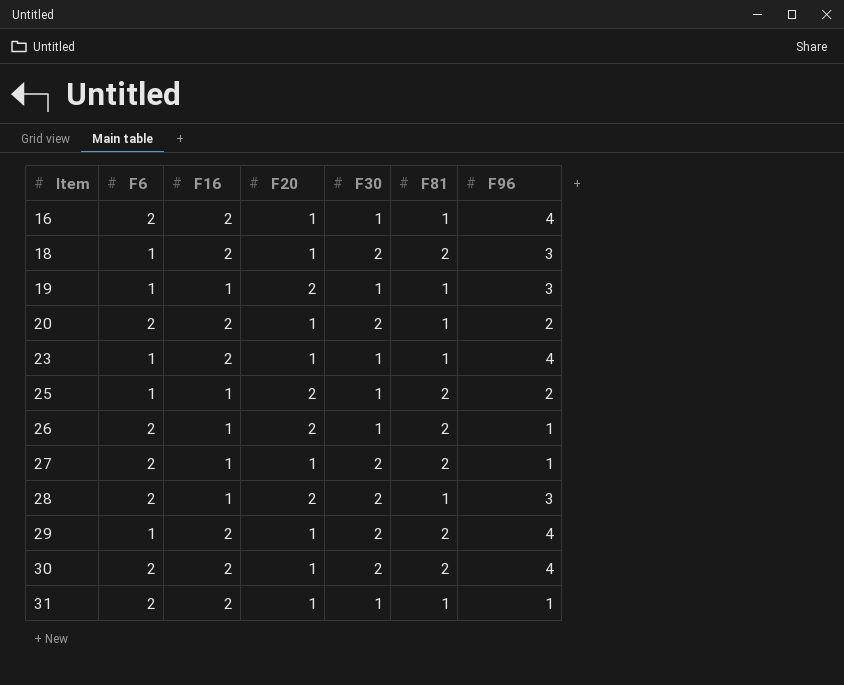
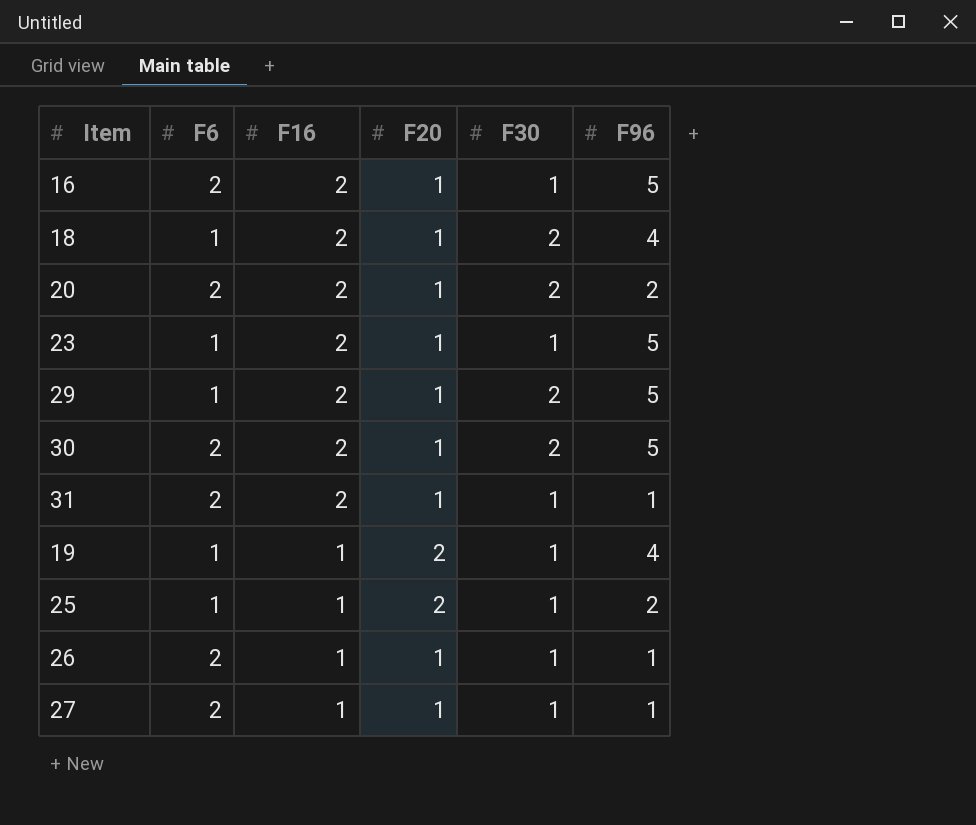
row order: Item ascending -> F16 descending
column F81 | position: 6 -> none
row 28: 2 | 1 | 2 | 2 | 1 | 3 -> none
16 | F96: 4 -> 5
18 | F96: 3 -> 4
23 | F96: 4 -> 5
29 | F96: 4 -> 5
30 | F96: 4 -> 5
19 | F96: 3 -> 4
26 | F20: 2 -> 1
27 | F30: 2 -> 1

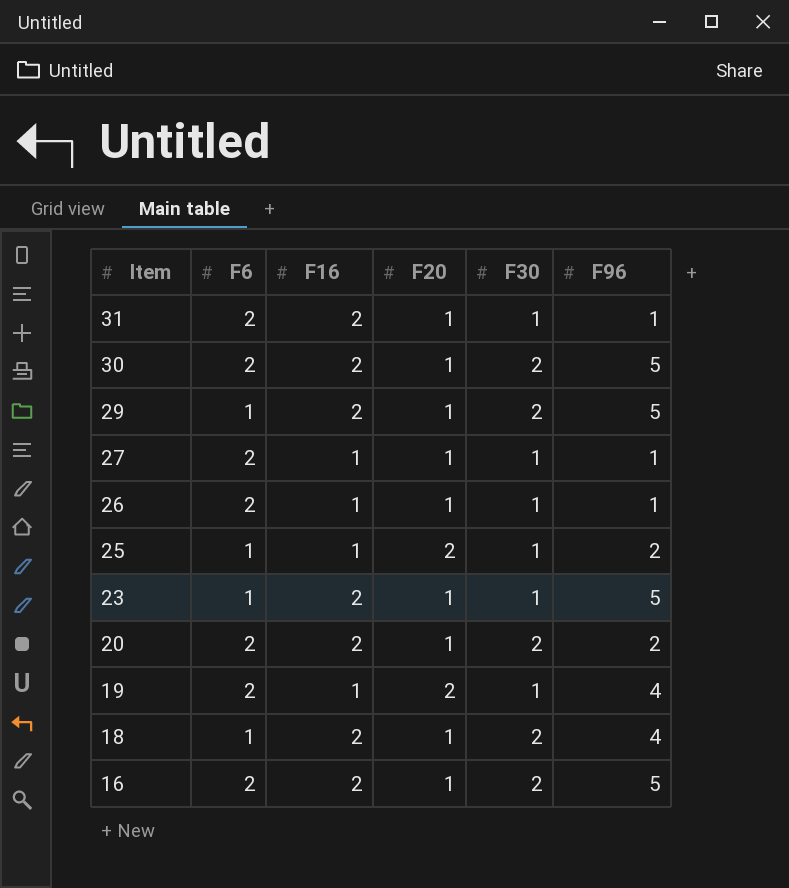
row order: F16 descending -> Item descending
19 | F6: 1 -> 2
16 | F30: 1 -> 2

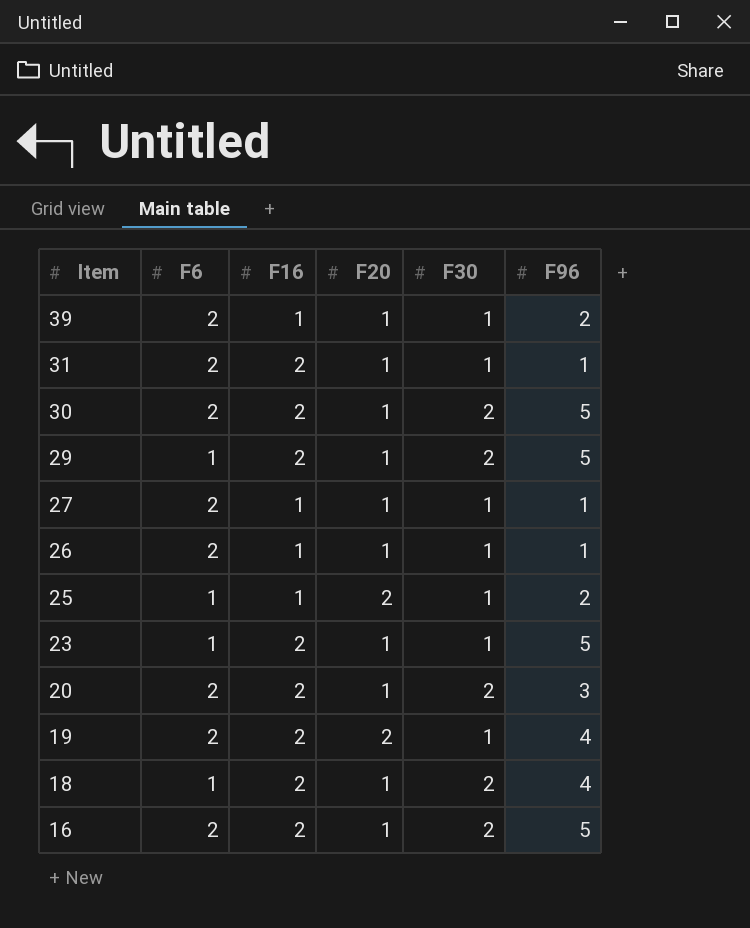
row 39: none -> 2 | 1 | 1 | 1 | 2
20 | F96: 2 -> 3
19 | F16: 1 -> 2

